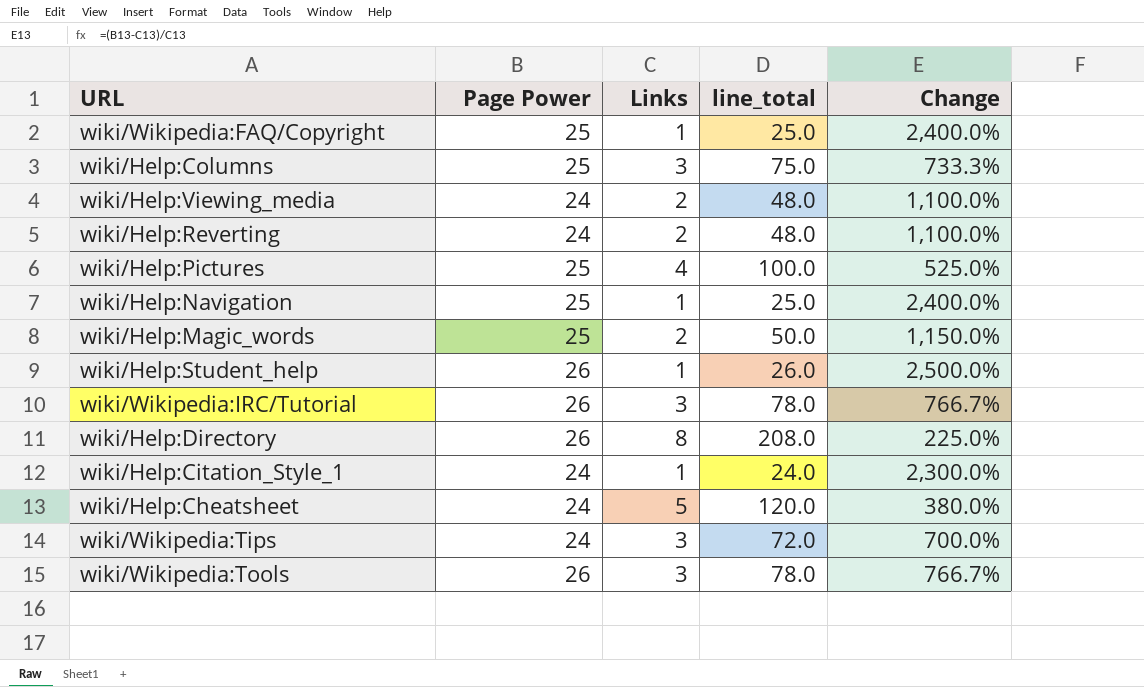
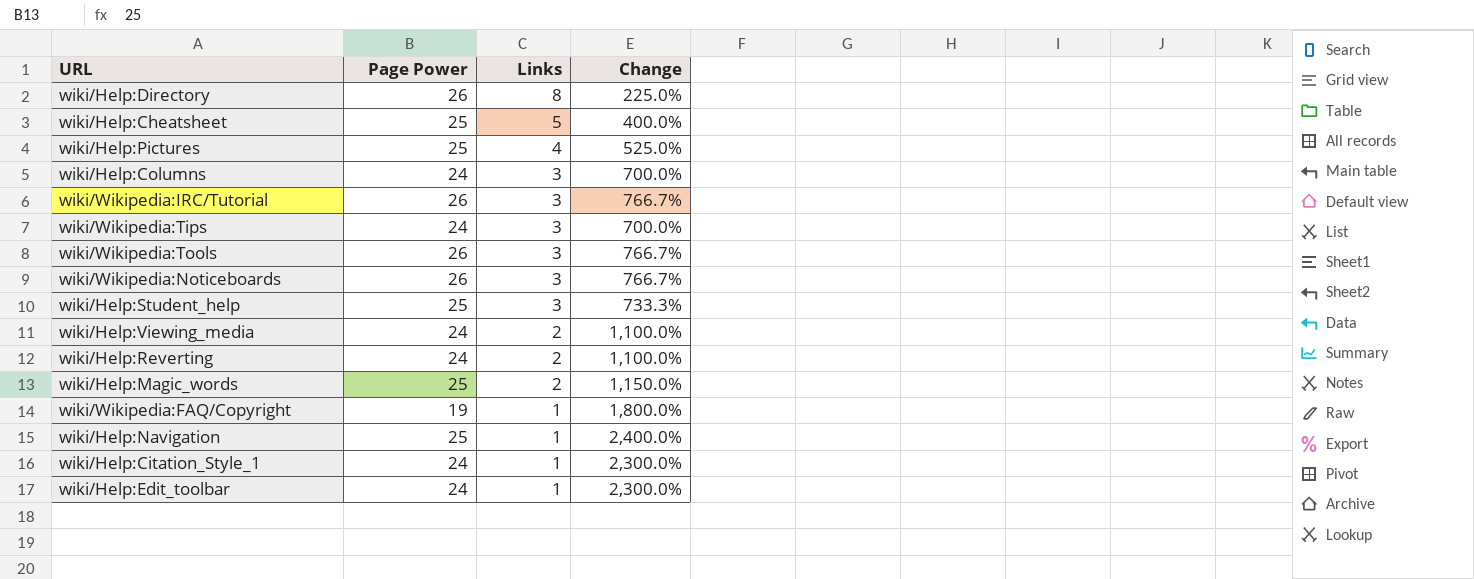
row order: none -> Links descending
column line_total | formula: [Page Power] * [Links] -> none
wiki/Help:Cheatsheet | Page Power: 24 -> 25
wiki/Help:Cheatsheet | Change: 380.0% -> 400.0%
wiki/Help:Columns | Page Power: 25 -> 24
wiki/Help:Columns | Change: 733.3% -> 700.0%
row wiki/Wikipedia:Noticeboards: none -> 26 | 3 | 766.7%
wiki/Help:Student_help | Page Power: 26 -> 25
wiki/Help:Student_help | Links: 1 -> 3
wiki/Help:Student_help | Change: 2,500.0% -> 733.3%
wiki/Wikipedia:FAQ/Copyright | Page Power: 25 -> 19
wiki/Wikipedia:FAQ/Copyright | Change: 2,400.0% -> 1,800.0%
row wiki/Help:Edit_toolbar: none -> 24 | 1 | 2,300.0%

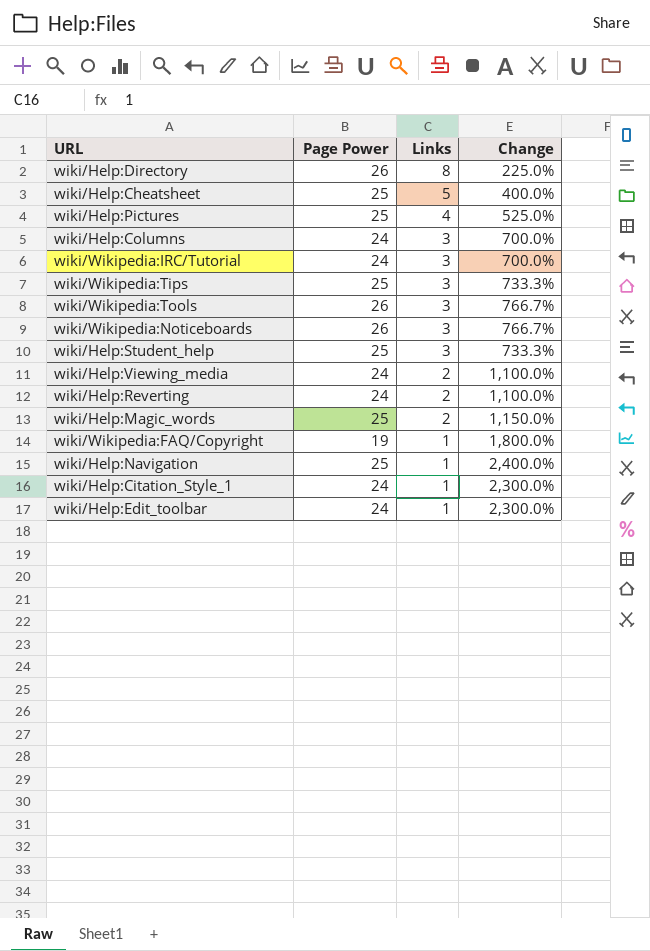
wiki/Wikipedia:IRC/Tutorial | Page Power: 26 -> 24
wiki/Wikipedia:IRC/Tutorial | Change: 766.7% -> 700.0%
wiki/Wikipedia:Tips | Page Power: 24 -> 25
wiki/Wikipedia:Tips | Change: 700.0% -> 733.3%

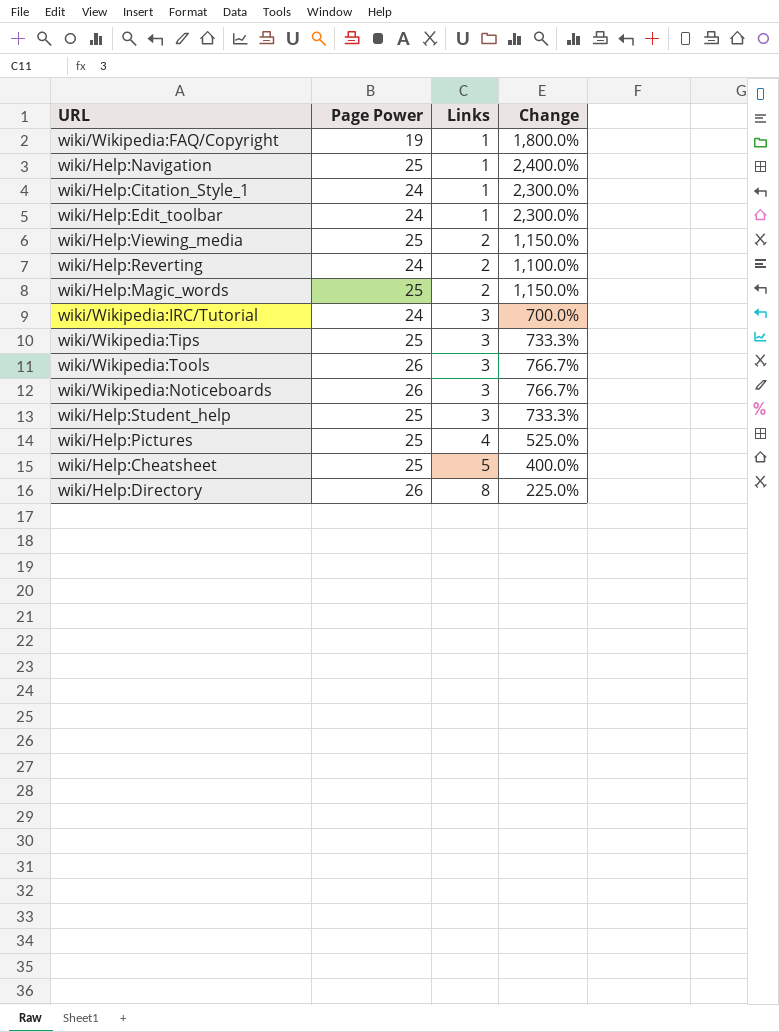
row order: Links descending -> Links ascending
row wiki/Help:Columns: 24 | 3 | 700.0% -> none
wiki/Help:Viewing_media | Page Power: 24 -> 25
wiki/Help:Viewing_media | Change: 1,100.0% -> 1,150.0%

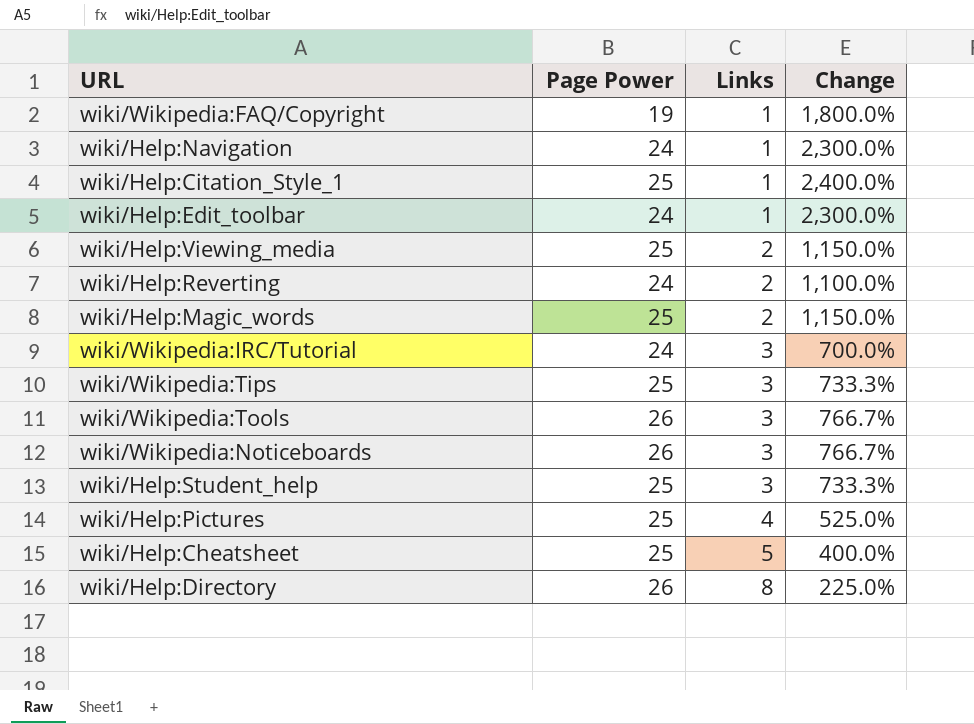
wiki/Help:Navigation | Page Power: 25 -> 24
wiki/Help:Navigation | Change: 2,400.0% -> 2,300.0%
wiki/Help:Citation_Style_1 | Page Power: 24 -> 25
wiki/Help:Citation_Style_1 | Change: 2,300.0% -> 2,400.0%

